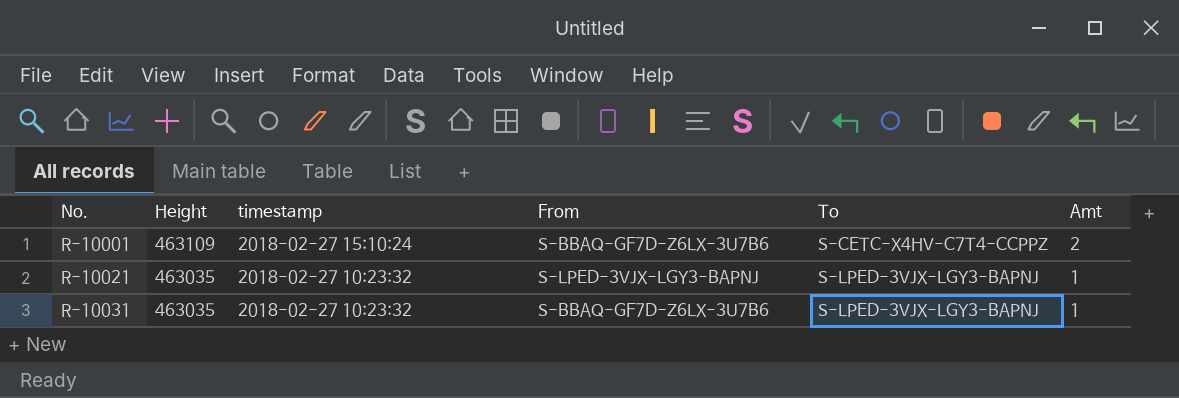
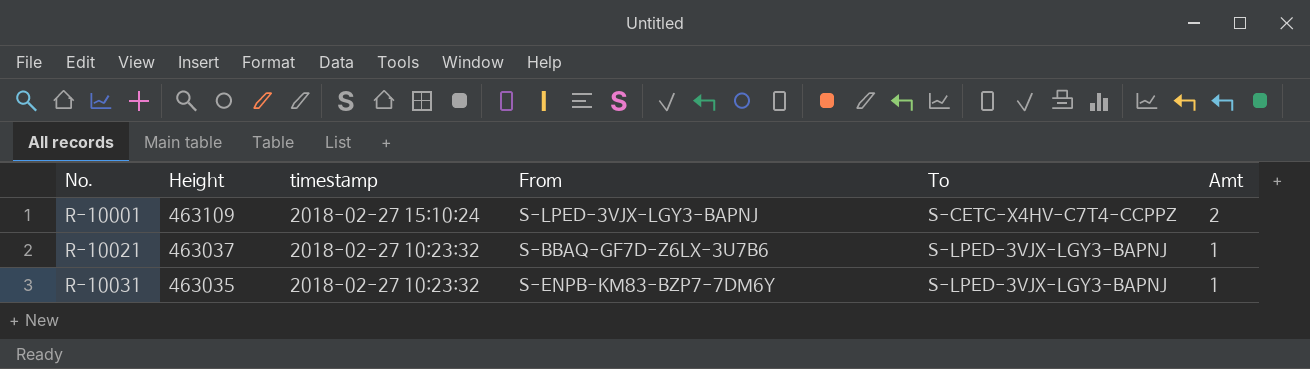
R-10001 | From: S-BBAQ-GF7D-Z6LX-3U7B6 -> S-LPED-3VJX-LGY3-BAPNJ
R-10021 | Height: 463035 -> 463037
R-10021 | From: S-LPED-3VJX-LGY3-BAPNJ -> S-BBAQ-GF7D-Z6LX-3U7B6
R-10031 | From: S-BBAQ-GF7D-Z6LX-3U7B6 -> S-ENPB-KM83-BZP7-7DM6Y

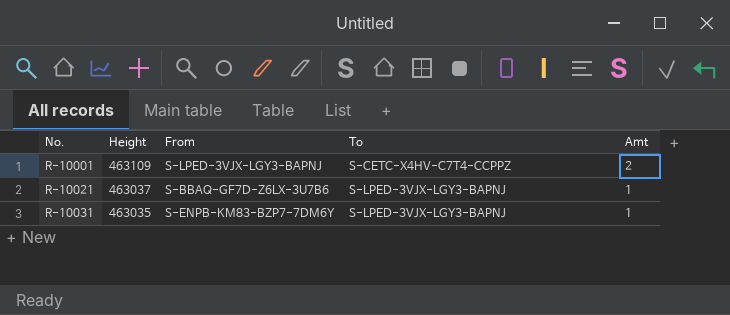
column timestamp | position: 3 -> none

